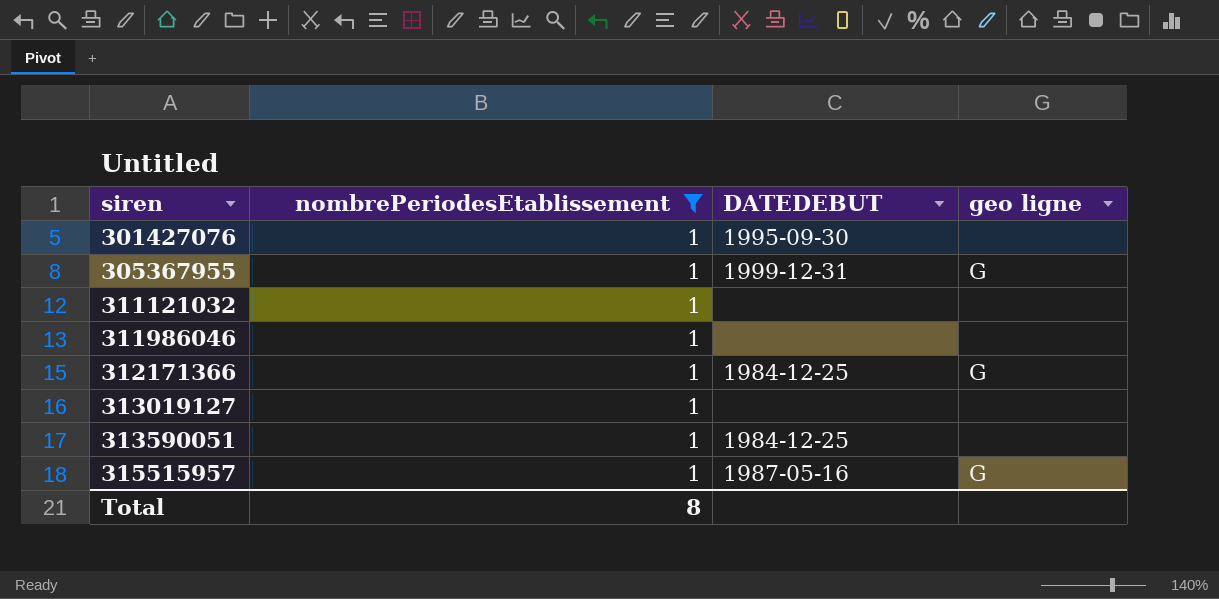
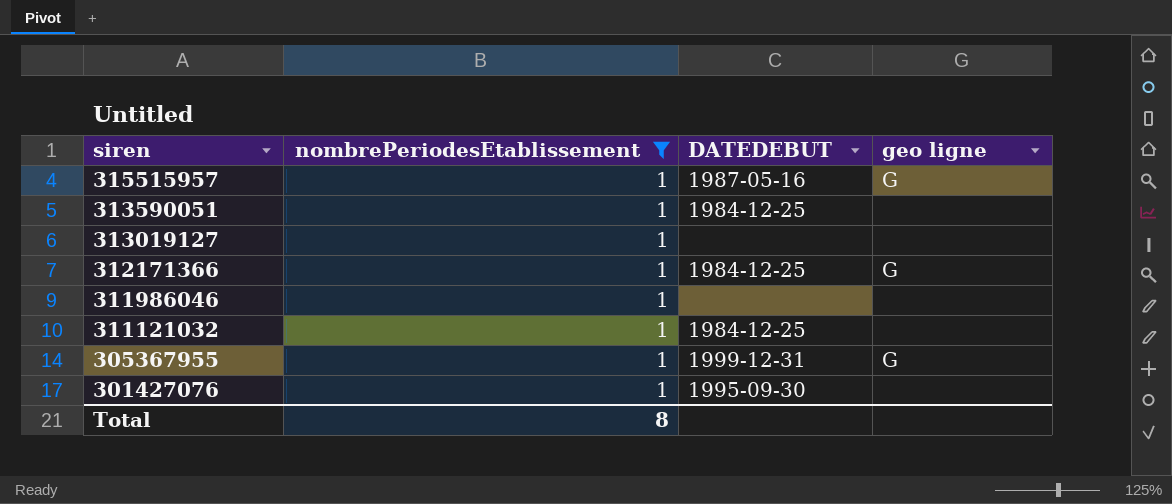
row order: siren ascending -> siren descending
311121032 | DATEDEBUT: none -> 1984-12-25

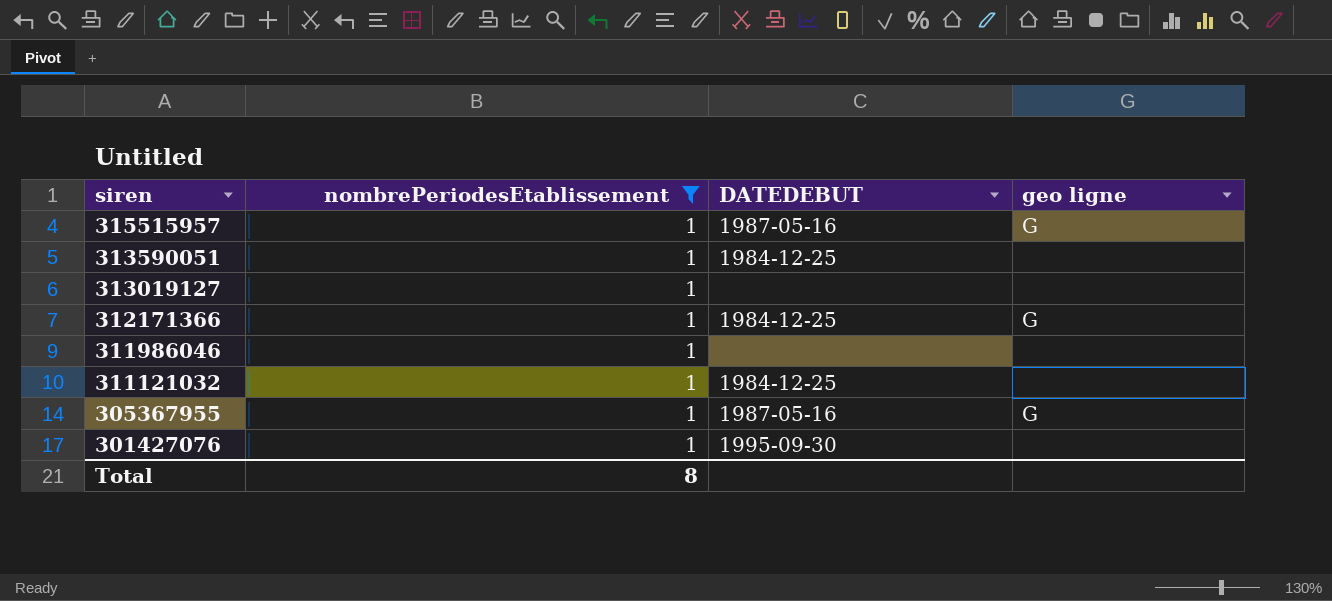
305367955 | DATEDEBUT: 1999-12-31 -> 1987-05-16

